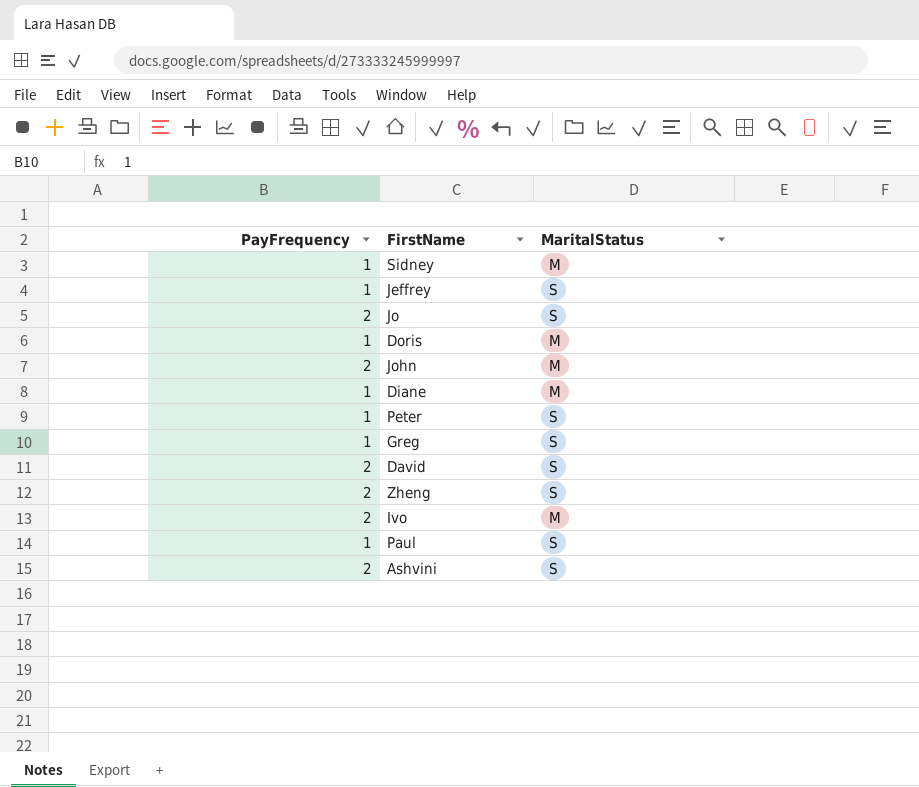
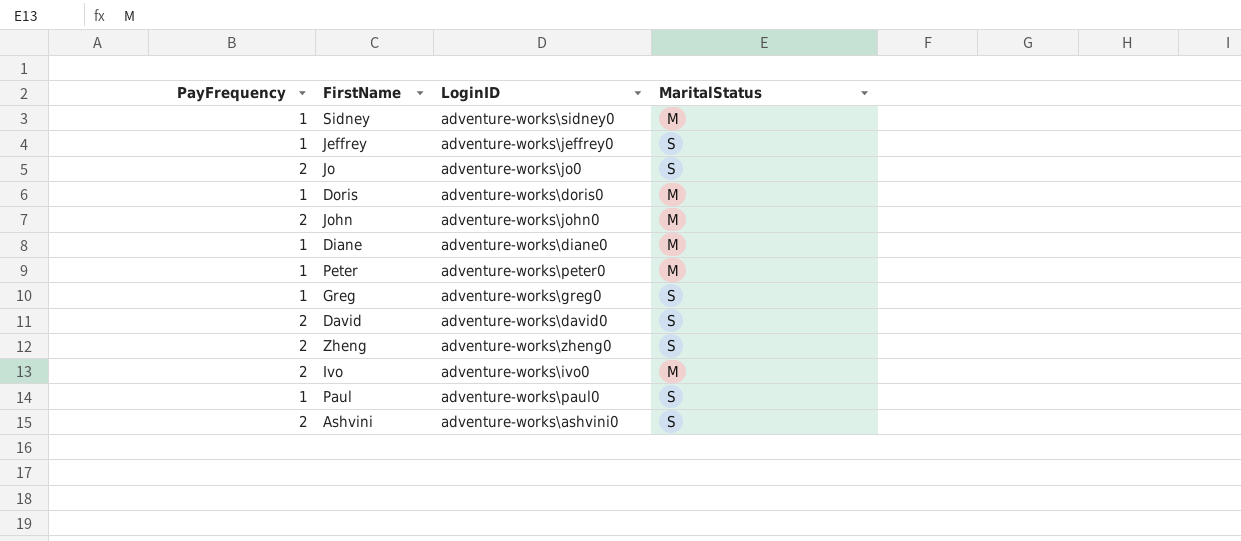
column LoginID | position: none -> 3
Peter | MaritalStatus: S -> M

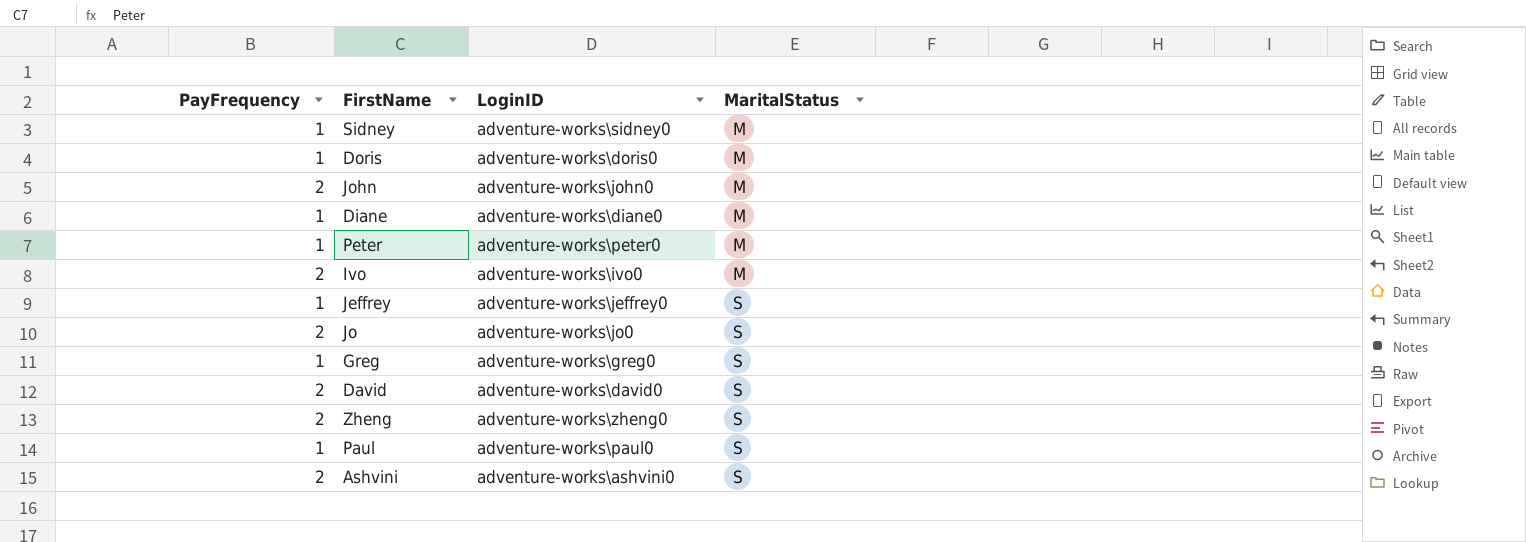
row order: none -> MaritalStatus ascending

